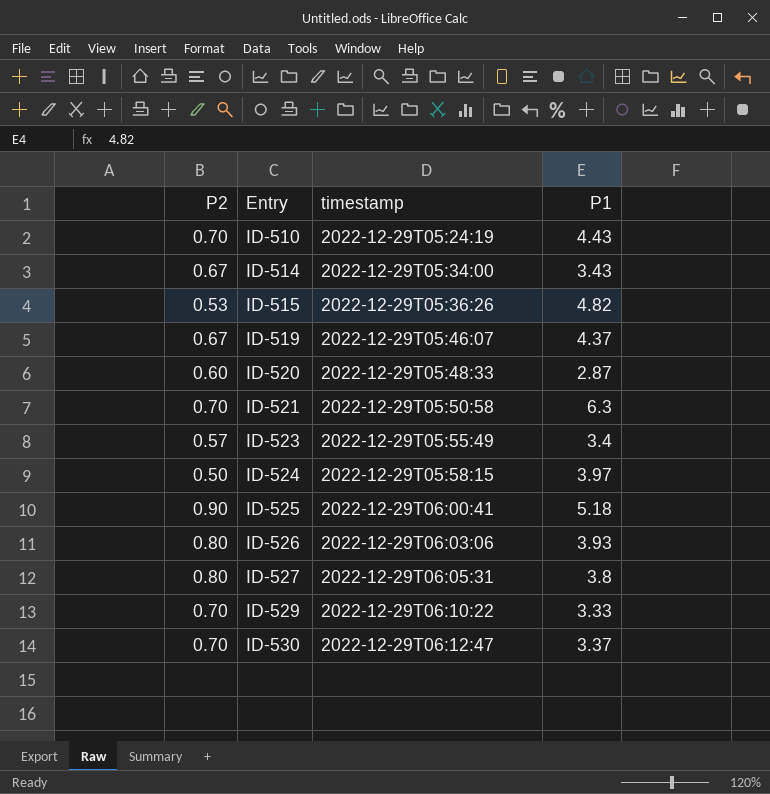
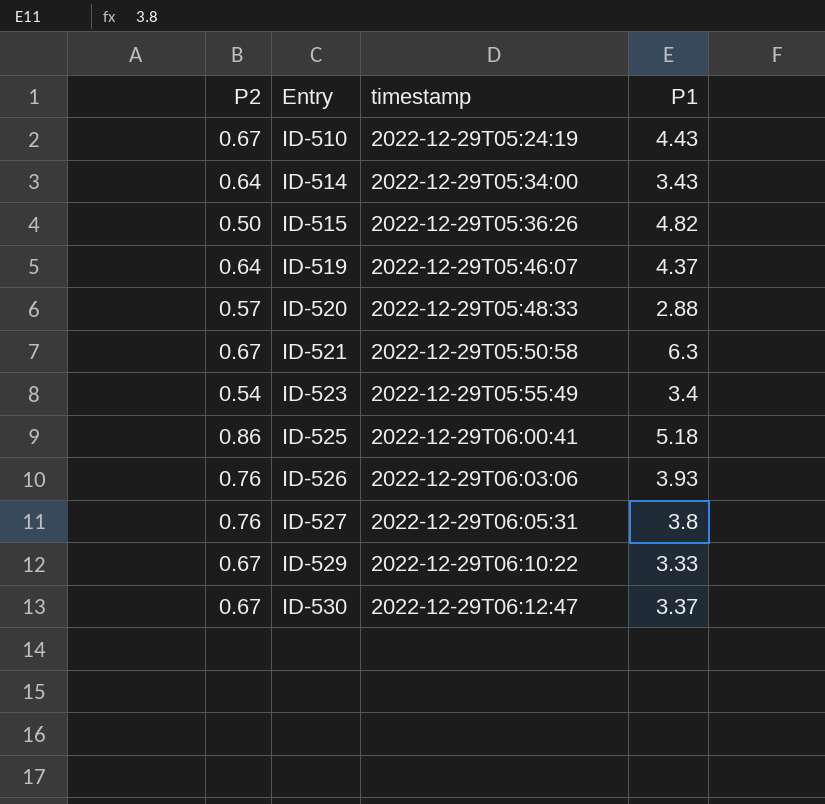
row ID-524: 0.50 | 2022-12-29T05:58:15 | 3.97 -> none
ID-510 | P2: 0.70 -> 0.67
ID-514 | P2: 0.67 -> 0.64
ID-515 | P2: 0.53 -> 0.50
ID-519 | P2: 0.67 -> 0.64
ID-520 | P2: 0.60 -> 0.57
ID-520 | P1: 2.87 -> 2.88
ID-521 | P2: 0.70 -> 0.67
ID-523 | P2: 0.57 -> 0.54
ID-525 | P2: 0.90 -> 0.86
ID-526 | P2: 0.80 -> 0.76
ID-527 | P2: 0.80 -> 0.76
ID-529 | P2: 0.70 -> 0.67
ID-530 | P2: 0.70 -> 0.67

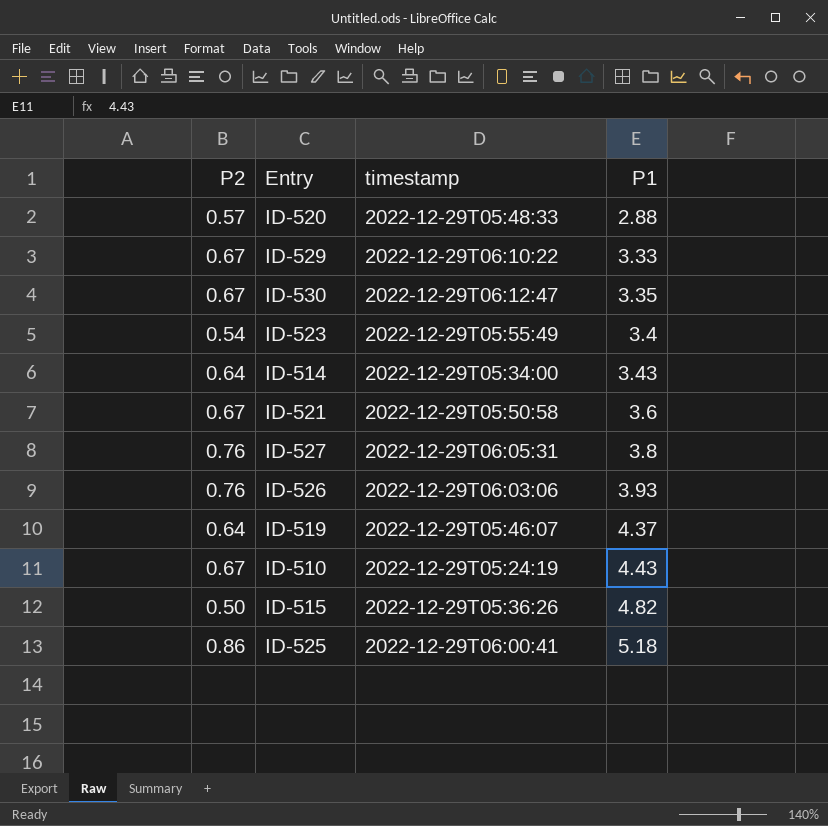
row order: Entry ascending -> P1 ascending
ID-530 | P1: 3.37 -> 3.35
ID-521 | P1: 6.3 -> 3.6

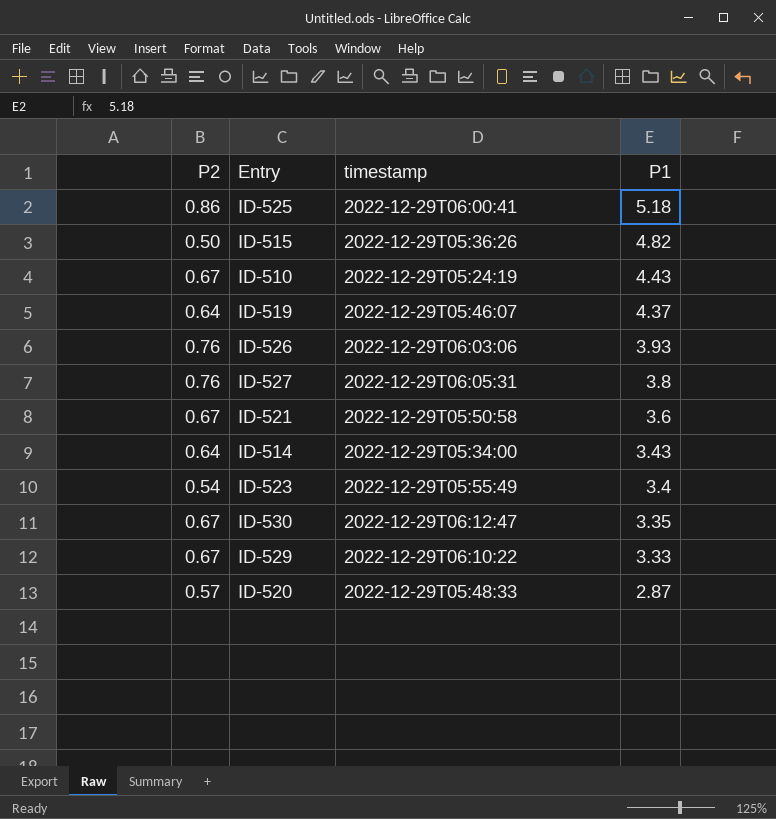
row order: P1 ascending -> P1 descending
ID-520 | P1: 2.88 -> 2.87

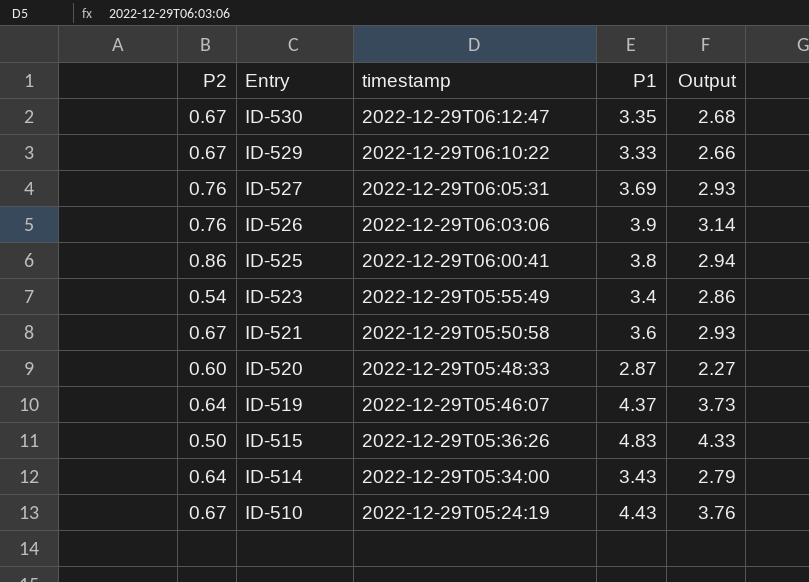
row order: P1 descending -> Entry descending
column Output | formula: none -> [P1] - [P2]
ID-527 | P1: 3.8 -> 3.69
ID-526 | P1: 3.93 -> 3.9
ID-525 | P1: 5.18 -> 3.8
ID-520 | P2: 0.57 -> 0.60
ID-515 | P1: 4.82 -> 4.83

